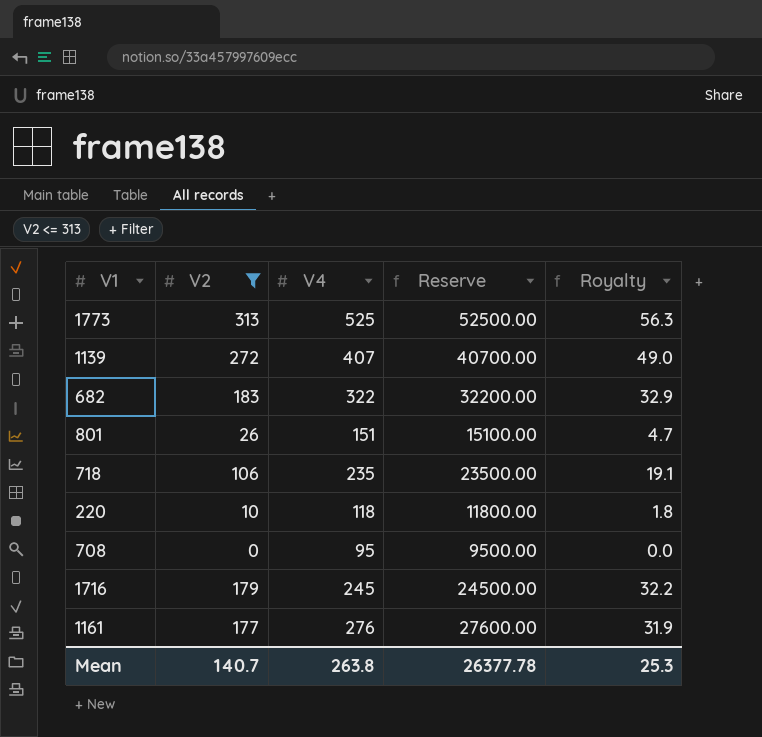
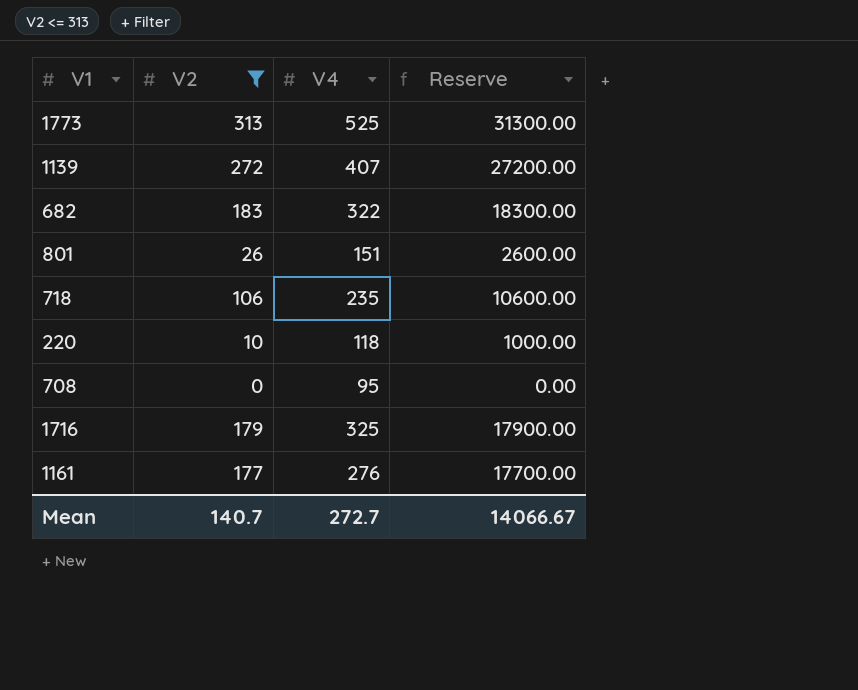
column Royalty | formula: [V2] * 0.18 -> none
column Reserve | formula: [V4] * 100 -> [V2] * 100
1716 | V4: 245 -> 325
Mean | V4: 263.8 -> 272.7
Mean | Reserve: 26377.78 -> 14066.67

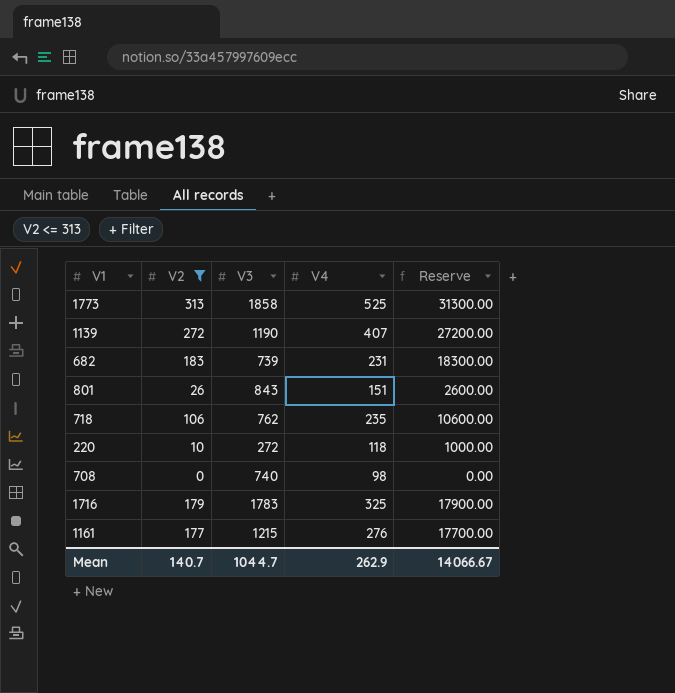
column V3 | position: none -> 3
682 | V4: 322 -> 231
708 | V4: 95 -> 98
Mean | V4: 272.7 -> 262.9

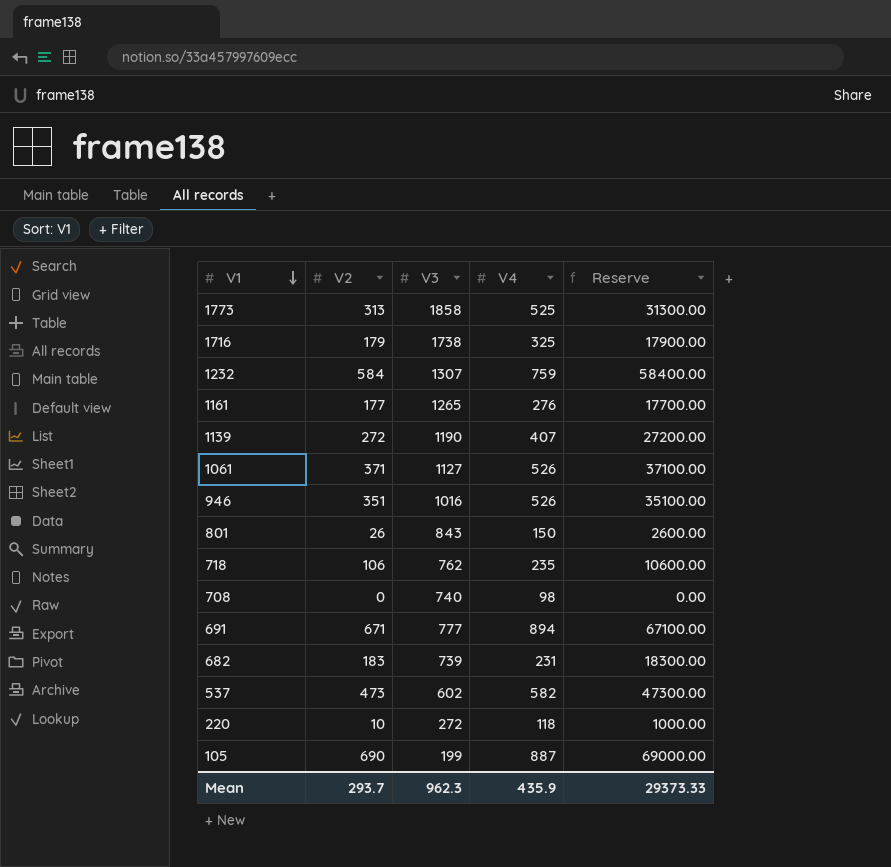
filter: V2 <= 313 -> none
row order: none -> V1 descending
1716 | V3: 1783 -> 1738
1161 | V3: 1215 -> 1265
801 | V4: 151 -> 150
Mean | V2: 140.7 -> 293.7
Mean | V3: 1044.7 -> 962.3
Mean | V4: 262.9 -> 435.9
Mean | Reserve: 14066.67 -> 29373.33

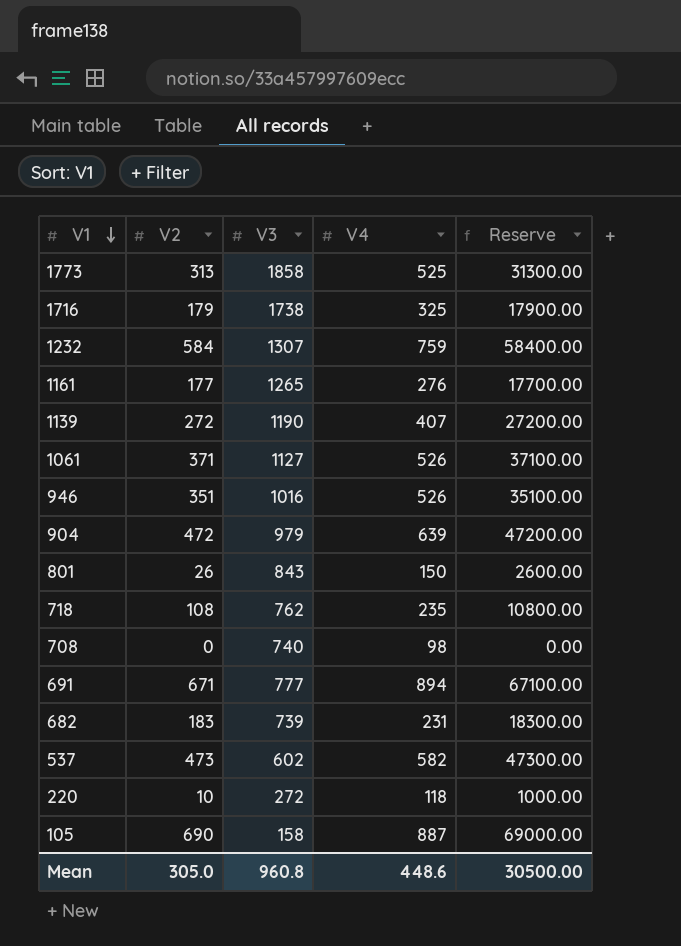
row 904: none -> 472 | 979 | 639 | 47200.00
718 | V2: 106 -> 108
718 | Reserve: 10600.00 -> 10800.00
105 | V3: 199 -> 158
Mean | V2: 293.7 -> 305.0
Mean | V3: 962.3 -> 960.8
Mean | V4: 435.9 -> 448.6
Mean | Reserve: 29373.33 -> 30500.00

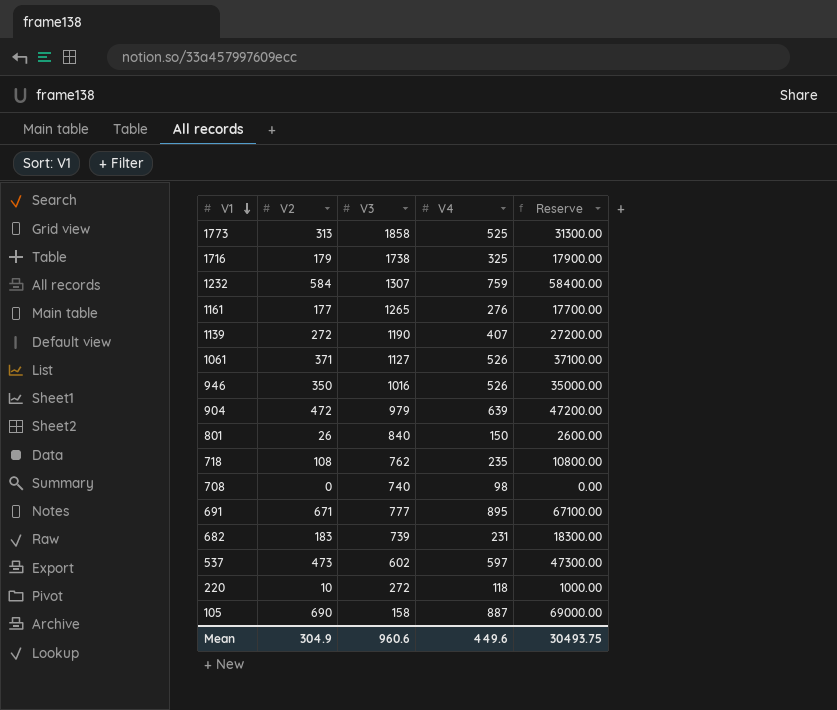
946 | V2: 351 -> 350
946 | Reserve: 35100.00 -> 35000.00
801 | V3: 843 -> 840
691 | V4: 894 -> 895
537 | V4: 582 -> 597
Mean | V2: 305.0 -> 304.9
Mean | V3: 960.8 -> 960.6
Mean | V4: 448.6 -> 449.6
Mean | Reserve: 30500.00 -> 30493.75

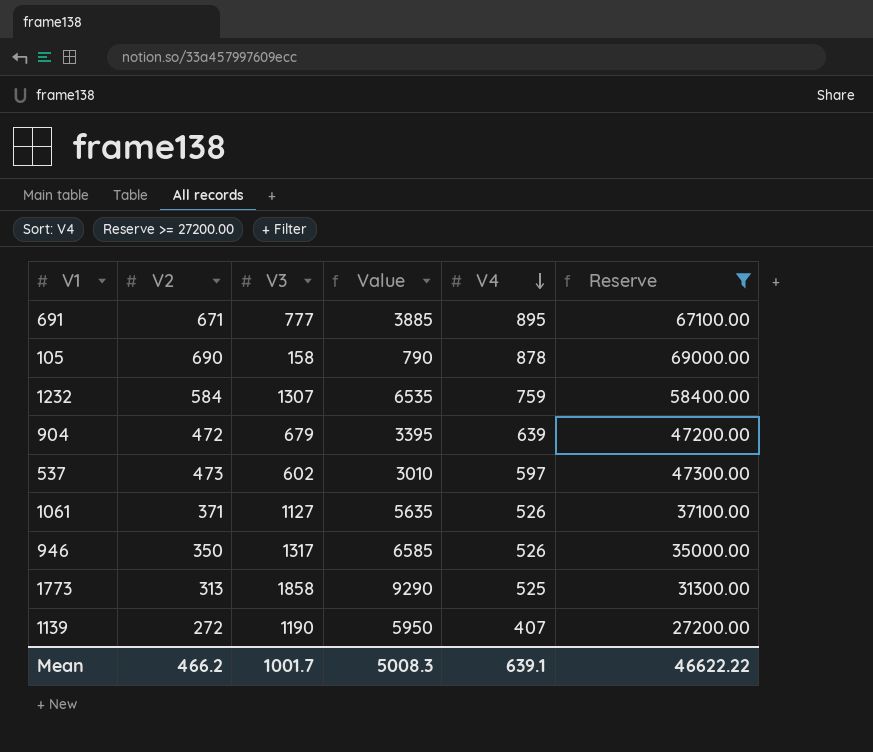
filter: none -> Reserve >= 27200.00
row order: V1 descending -> V4 descending
column Value | formula: none -> [V3] * 5
105 | V4: 887 -> 878
904 | V3: 979 -> 679
946 | V3: 1016 -> 1317
Mean | V2: 304.9 -> 466.2
Mean | V3: 960.6 -> 1001.7
Mean | V4: 449.6 -> 639.1
Mean | Reserve: 30493.75 -> 46622.22

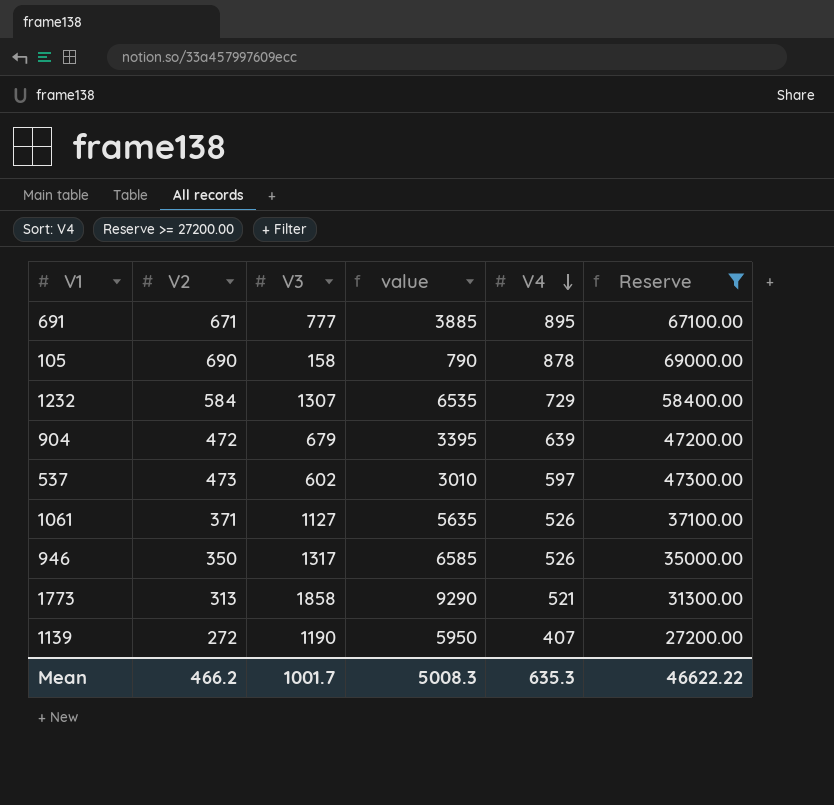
column name: Value -> value
1232 | V4: 759 -> 729
1773 | V4: 525 -> 521
Mean | V4: 639.1 -> 635.3

